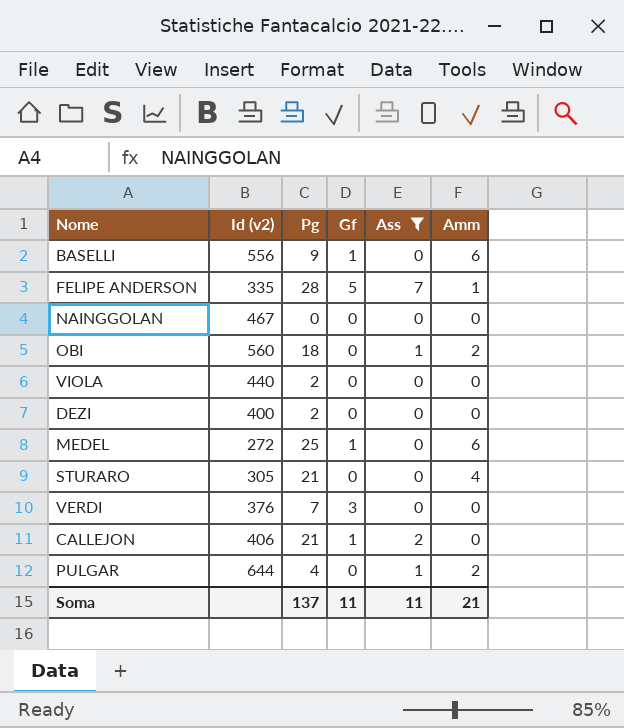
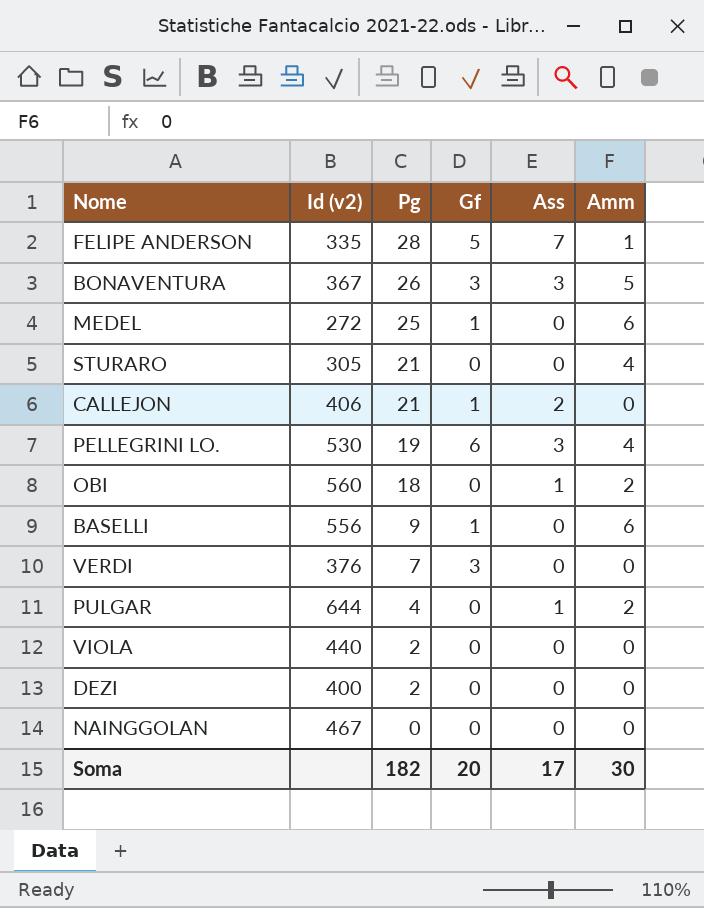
filter: Ass != 3 -> none
row order: none -> Pg descending
Soma | Pg: 137 -> 182
Soma | Gf: 11 -> 20
Soma | Ass: 11 -> 17
Soma | Amm: 21 -> 30

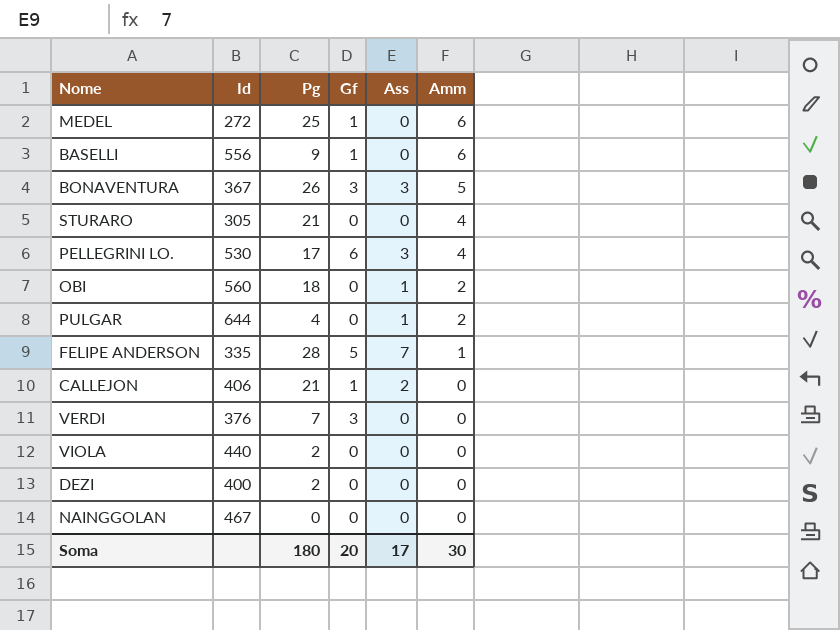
row order: Pg descending -> Amm descending
column name: Id (v2) -> Id
PELLEGRINI LO. | Pg: 19 -> 17
Soma | Pg: 182 -> 180

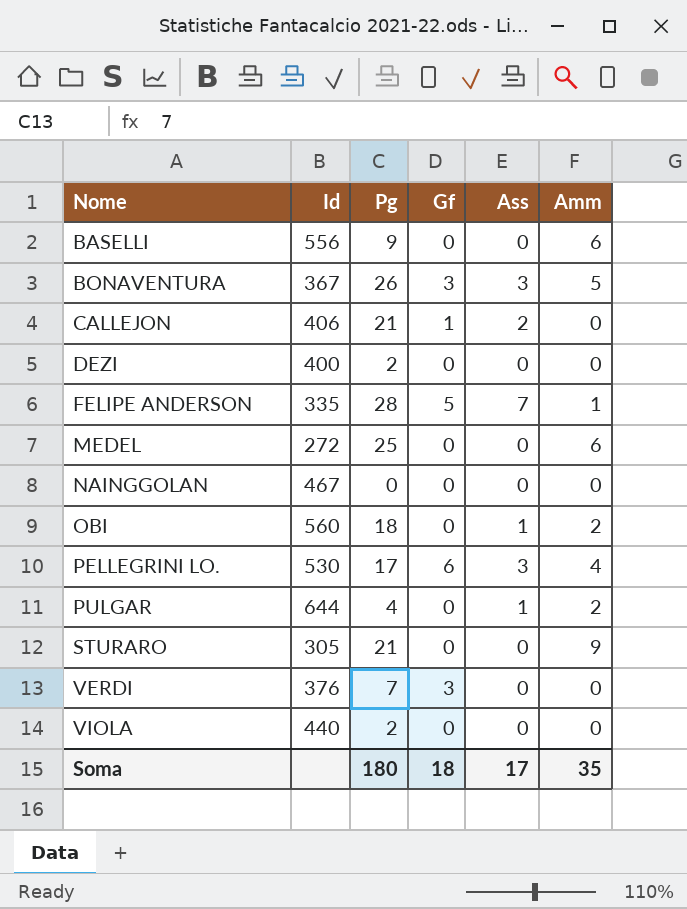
row order: Amm descending -> Nome ascending
BASELLI | Gf: 1 -> 0
MEDEL | Gf: 1 -> 0
STURARO | Amm: 4 -> 9
Soma | Gf: 20 -> 18
Soma | Amm: 30 -> 35

